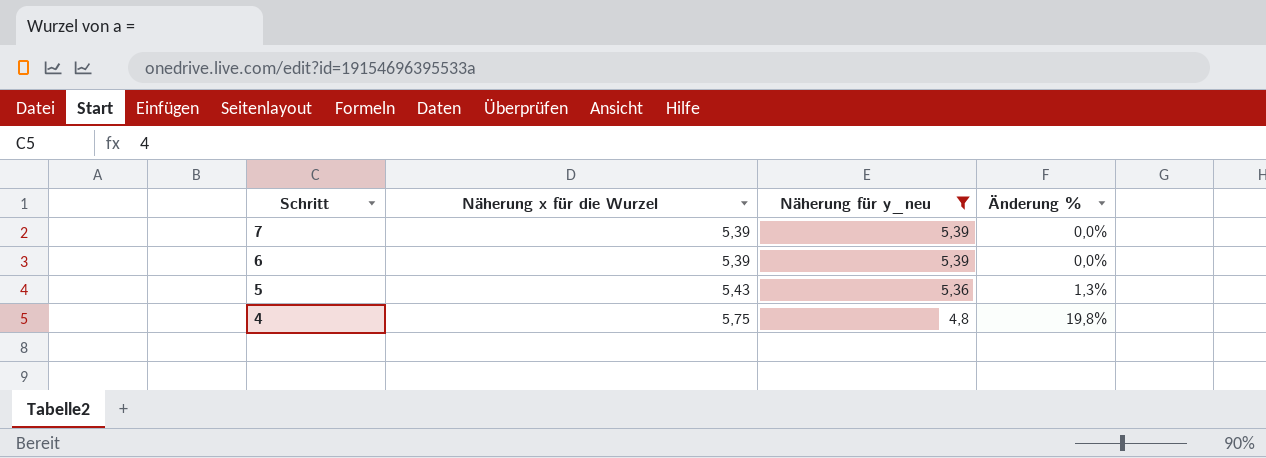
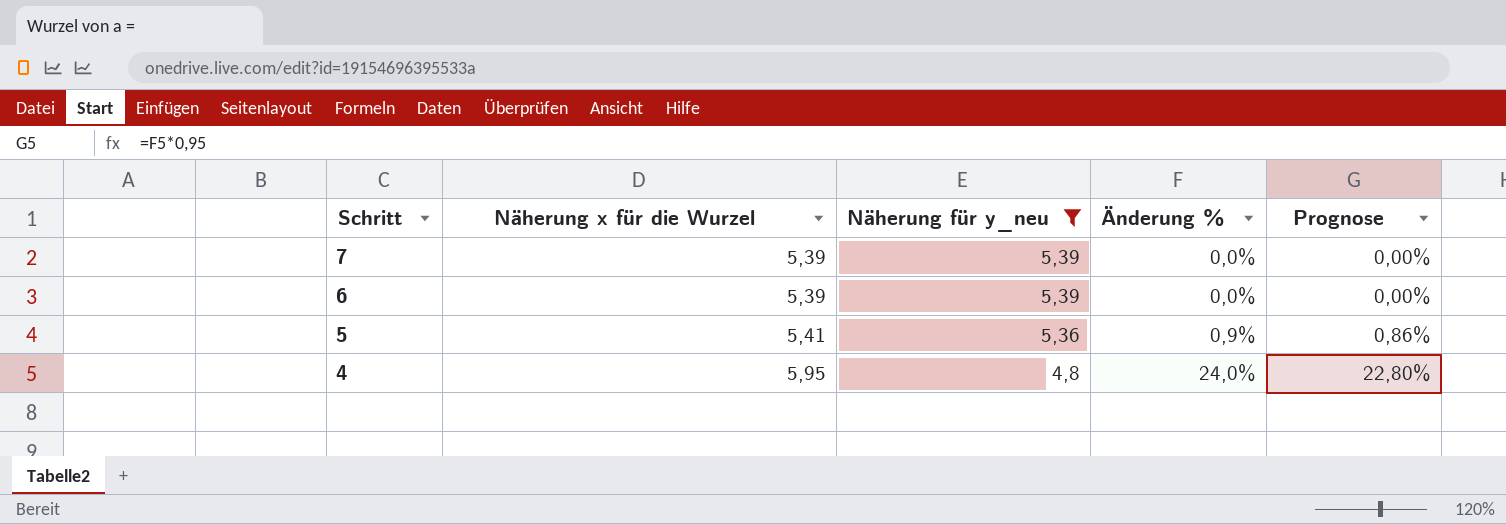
column Prognose | formula: none -> [Änderung %] * 0,95
5 | Näherung x für die Wurzel: 5,43 -> 5,41
5 | Änderung %: 1,3% -> 0,9%
4 | Näherung x für die Wurzel: 5,75 -> 5,95
4 | Änderung %: 19,8% -> 24,0%

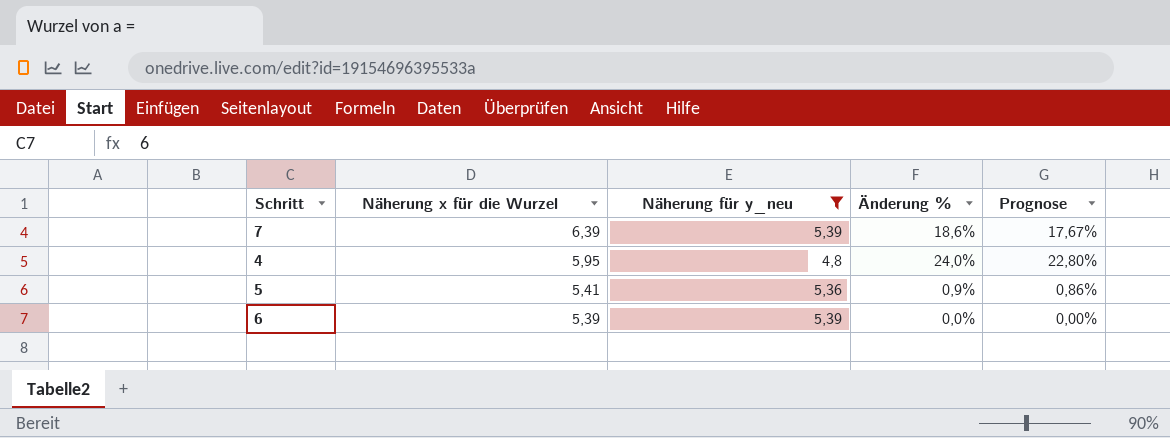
row order: Schritt descending -> Näherung x für die Wurzel descending
7 | Näherung x für die Wurzel: 5,39 -> 6,39
7 | Änderung %: 0,0% -> 18,6%
7 | Prognose: 0,00% -> 17,67%

